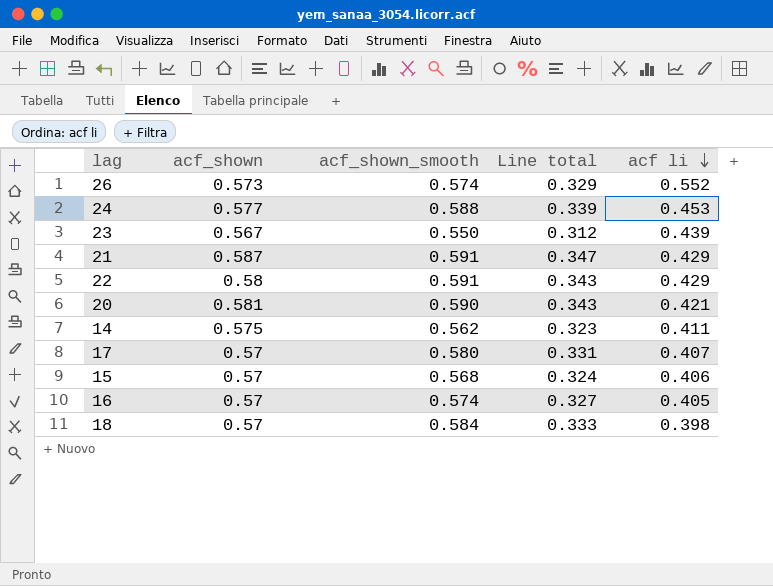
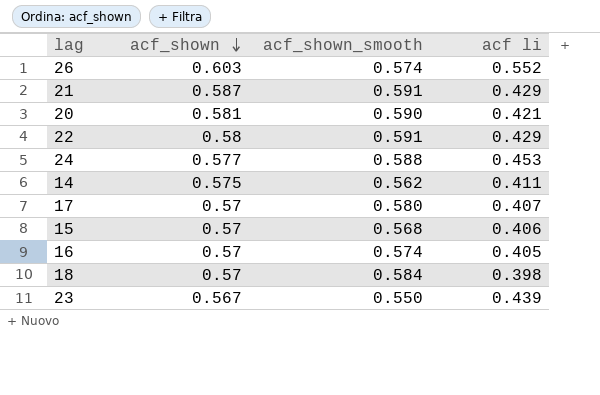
row order: acf li descending -> acf_shown descending
column Line total | formula: [acf_shown] * [acf_shown_smooth] -> none
26 | acf_shown: 0.573 -> 0.603

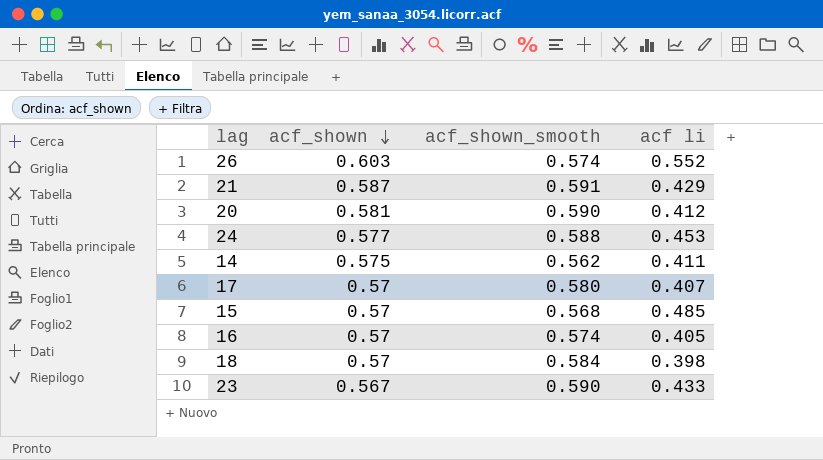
row 22: 0.58 | 0.591 | 0.429 -> none
20 | acf li: 0.421 -> 0.412
15 | acf li: 0.406 -> 0.485
23 | acf_shown_smooth: 0.550 -> 0.590
23 | acf li: 0.439 -> 0.433

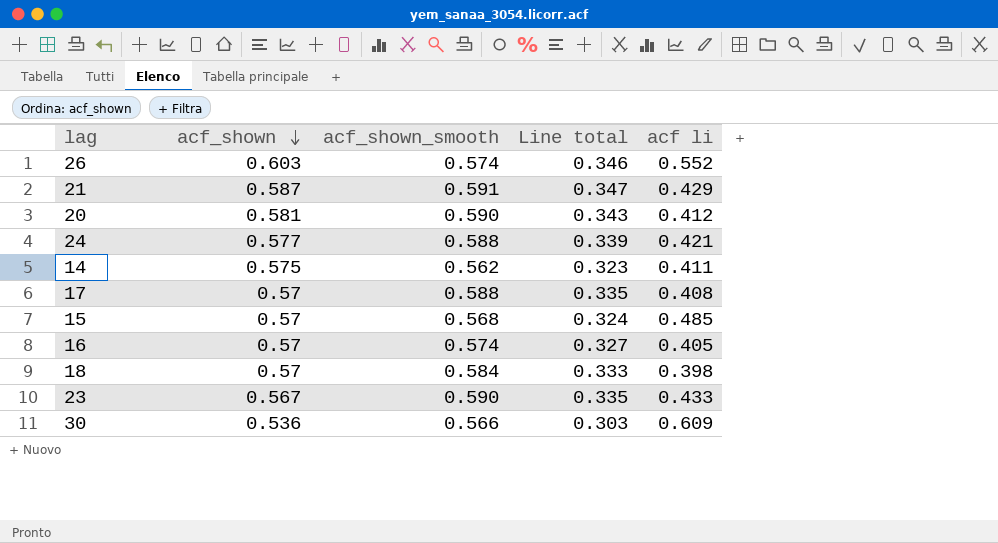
column Line total | formula: none -> [acf_shown] * [acf_shown_smooth]
24 | acf li: 0.453 -> 0.421
17 | acf_shown_smooth: 0.580 -> 0.588
17 | acf li: 0.407 -> 0.408
row 30: none -> 0.536 | 0.566 | 0.303 | 0.609

